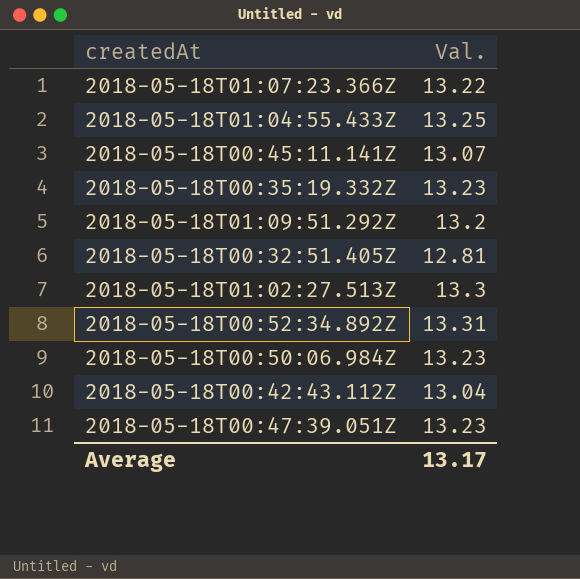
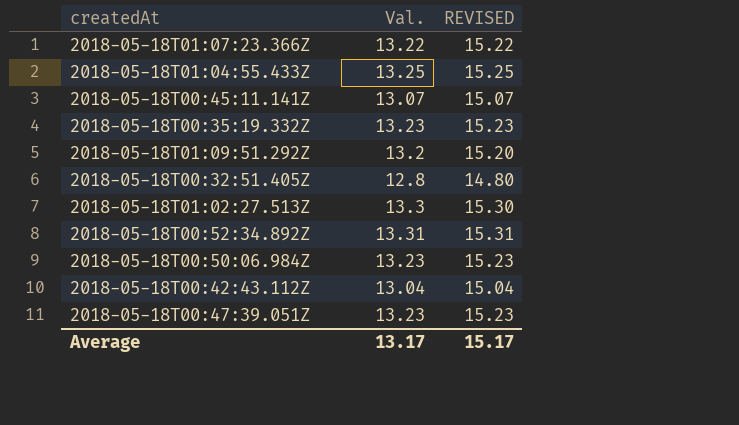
column REVISED | formula: none -> [Val.] + 2
2018-05-18T00:32:51.405Z | Val.: 12.81 -> 12.8

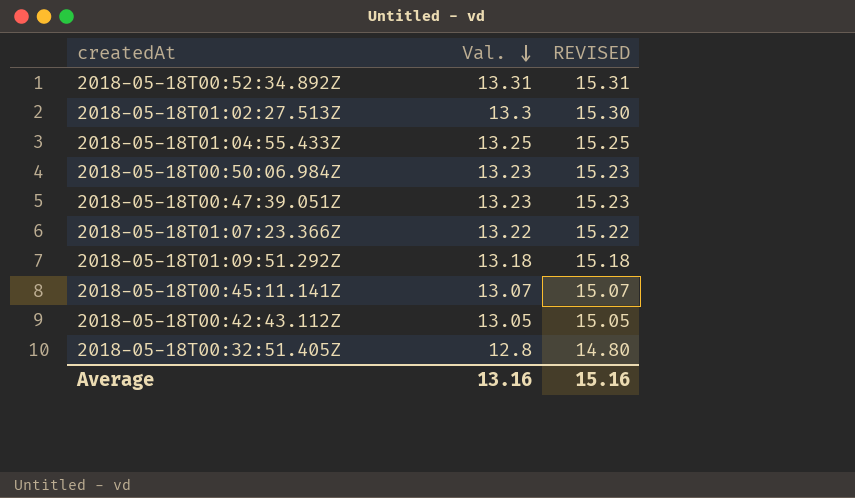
row order: none -> Val. descending
row 2018-05-18T00:35:19.332Z: 13.23 | 15.23 -> none
2018-05-18T01:09:51.292Z | Val.: 13.2 -> 13.18
2018-05-18T01:09:51.292Z | REVISED: 15.20 -> 15.18
2018-05-18T00:42:43.112Z | Val.: 13.04 -> 13.05
2018-05-18T00:42:43.112Z | REVISED: 15.04 -> 15.05
Average | Val.: 13.17 -> 13.16
Average | REVISED: 15.17 -> 15.16

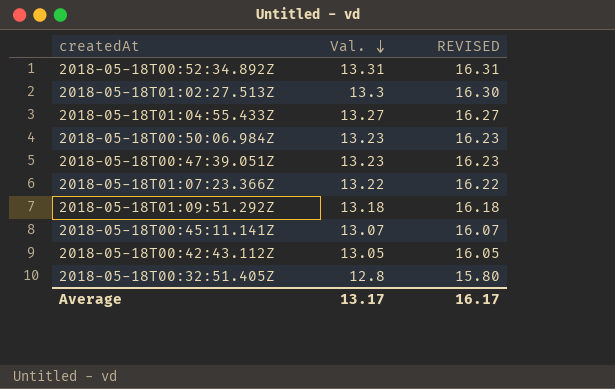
column REVISED | formula: [Val.] + 2 -> [Val.] + 3
2018-05-18T01:04:55.433Z | Val.: 13.25 -> 13.27
Average | Val.: 13.16 -> 13.17
Average | REVISED: 15.16 -> 16.17

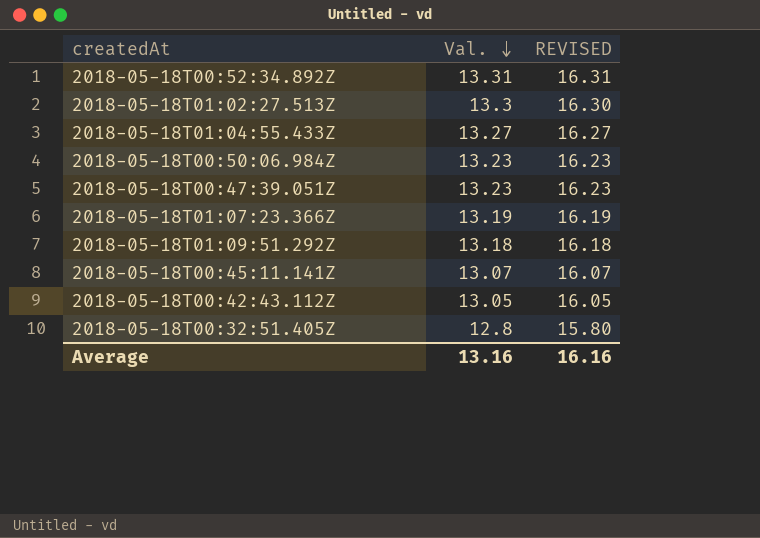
2018-05-18T01:07:23.366Z | Val.: 13.22 -> 13.19
2018-05-18T01:07:23.366Z | REVISED: 16.22 -> 16.19
Average | Val.: 13.17 -> 13.16
Average | REVISED: 16.17 -> 16.16

